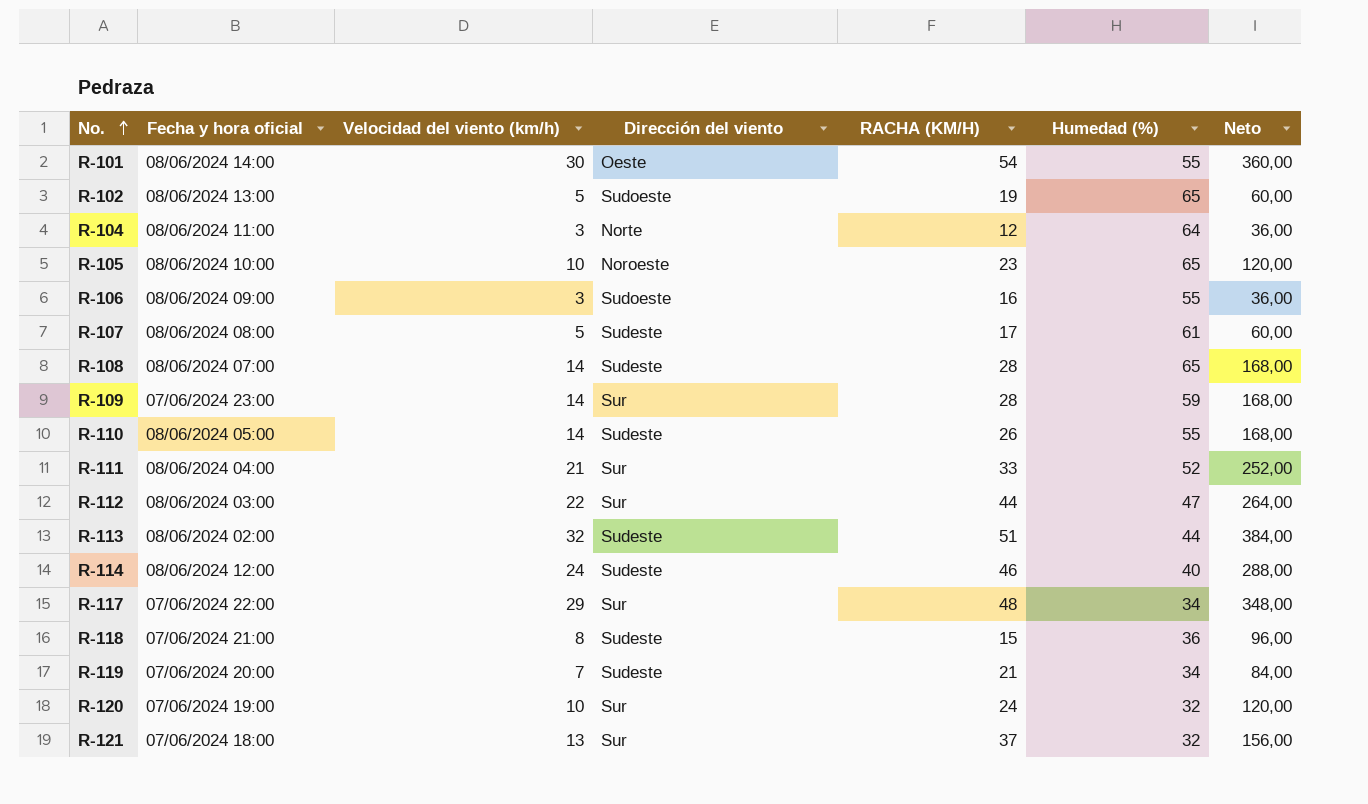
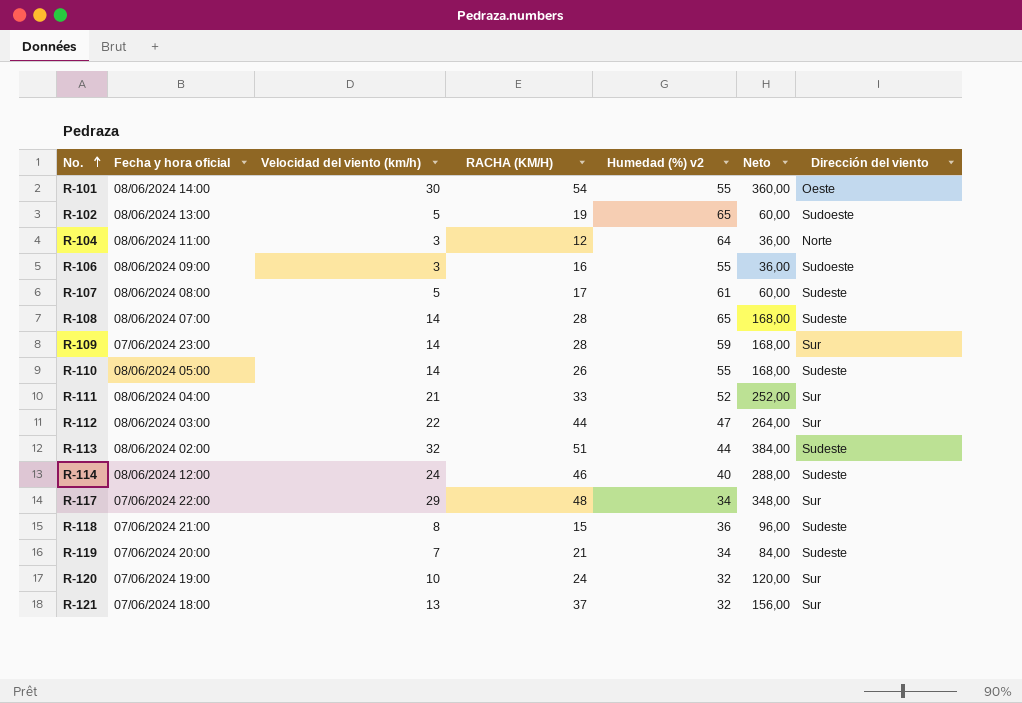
column name: Humedad (%) -> Humedad (%) v2
column Dirección del viento | position: 4 -> 7
row R-105: 08/06/2024 10:00 | 10 | Noroeste | 23 | 65 | 120,00 -> none

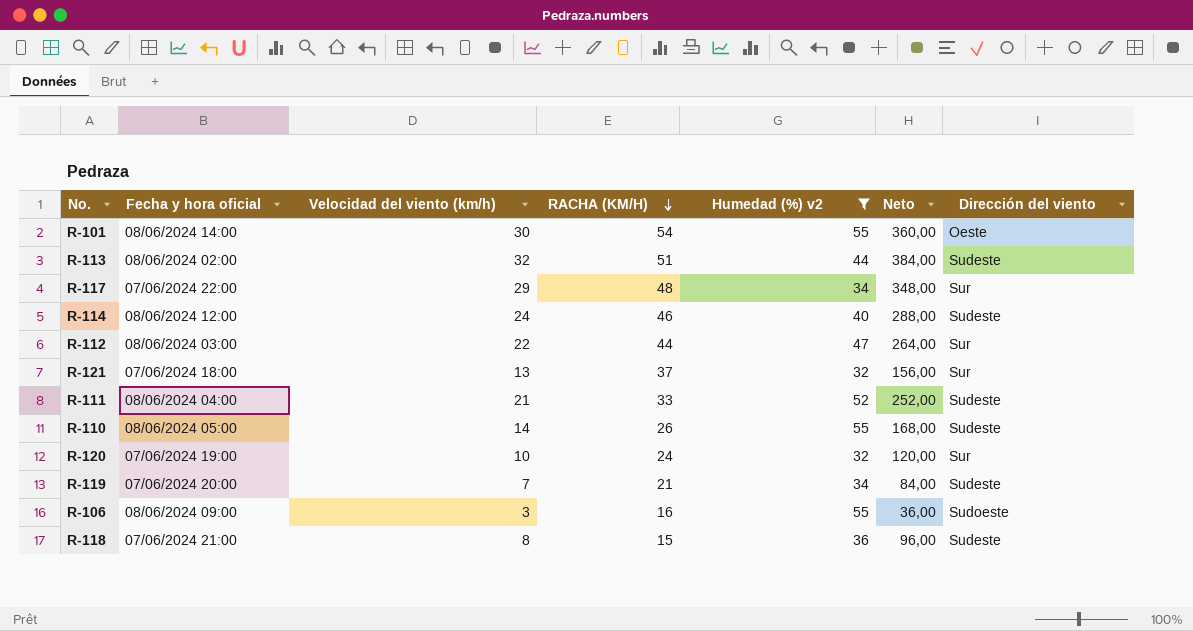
filter: none -> Humedad (%) v2 <= 55
row order: No. ascending -> RACHA (KM/H) descending
R-111 | Dirección del viento: Sur -> Sudeste

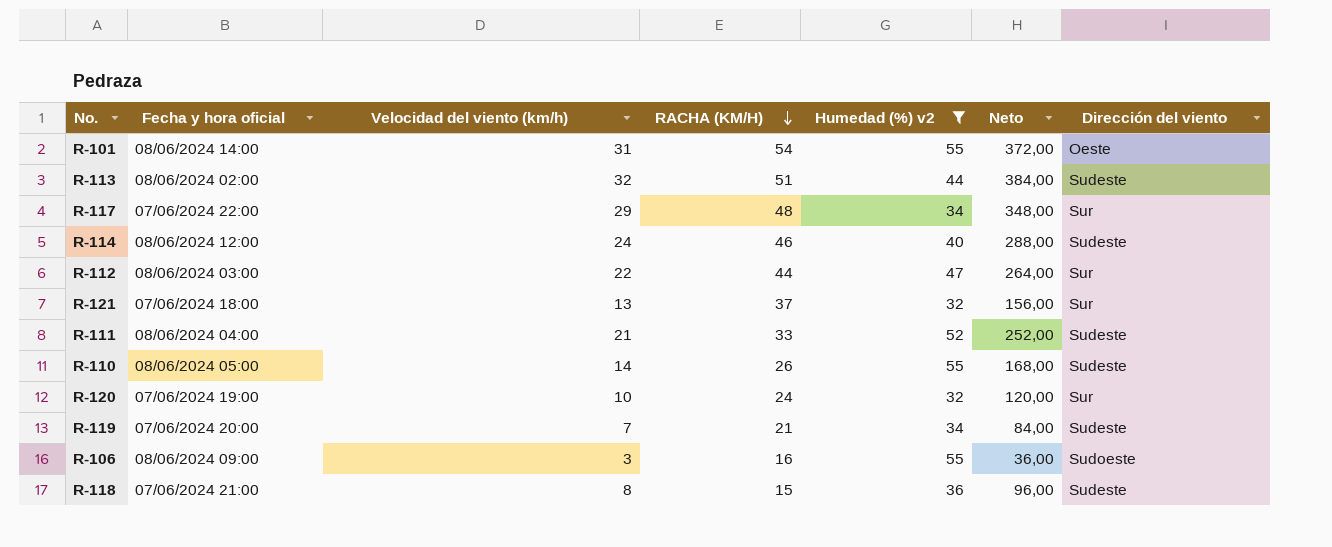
R-101 | Velocidad del viento (km/h): 30 -> 31
R-101 | Neto: 360,00 -> 372,00

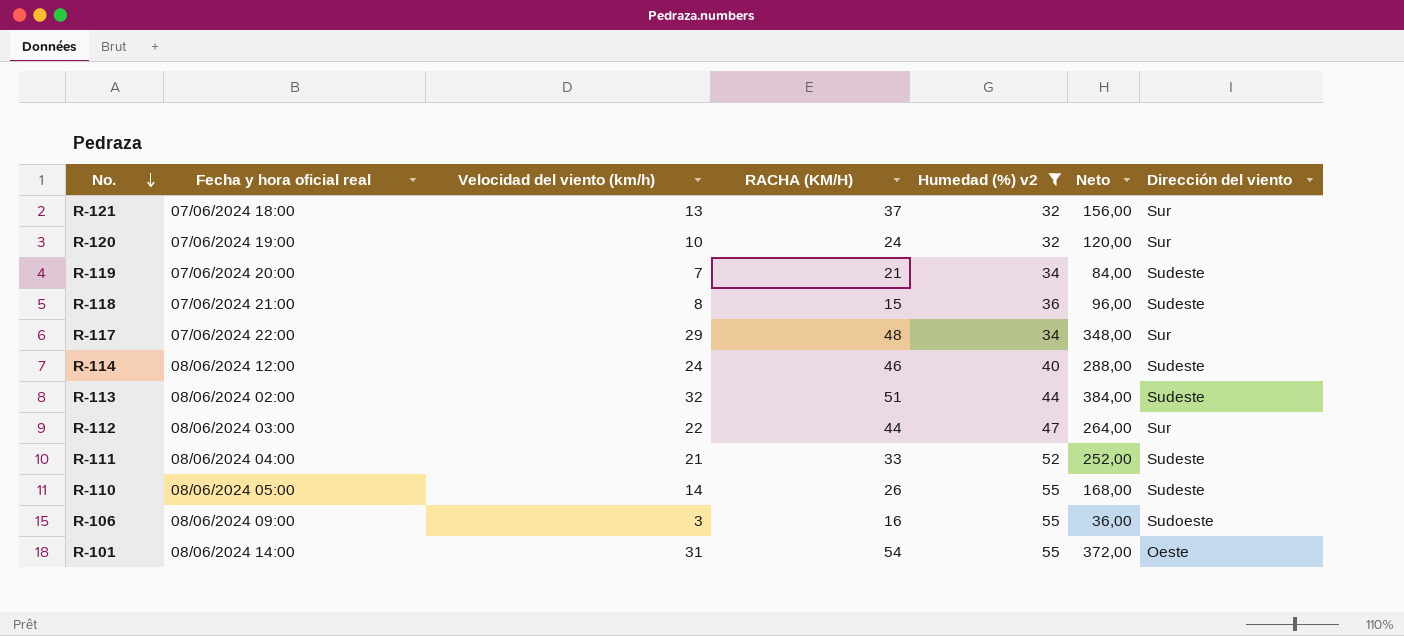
row order: RACHA (KM/H) descending -> No. descending
column name: Fecha y hora oficial -> Fecha y hora oficial real

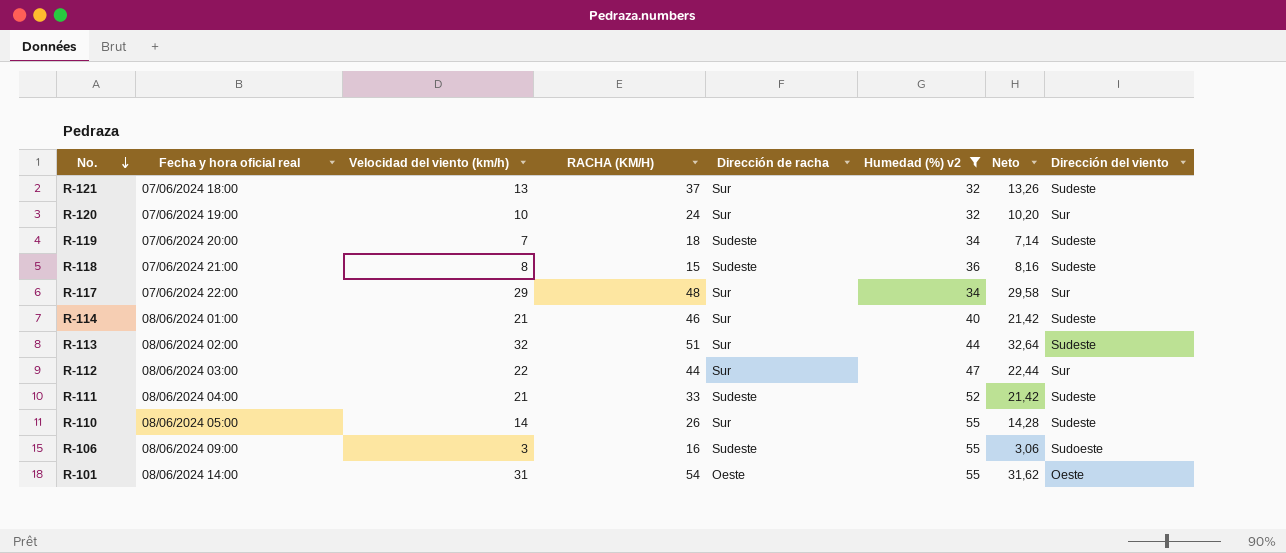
column Dirección de racha | position: none -> 5
column Neto | formula: [Velocidad del viento (km/h)] * 12 -> [Velocidad del viento (km/h)] * 1,02
R-121 | Dirección del viento: Sur -> Sudeste
R-119 | RACHA (KM/H): 21 -> 18
R-114 | Fecha y hora oficial real: 08/06/2024 12:00 -> 08/06/2024 01:00
R-114 | Velocidad del viento (km/h): 24 -> 21

